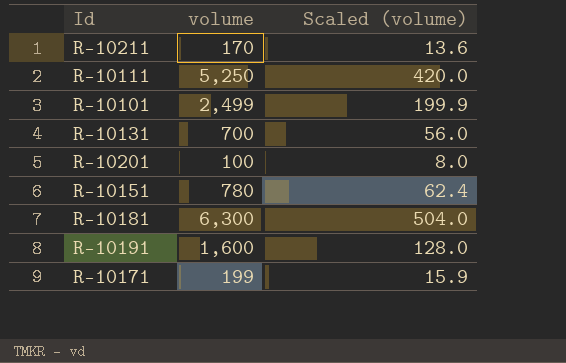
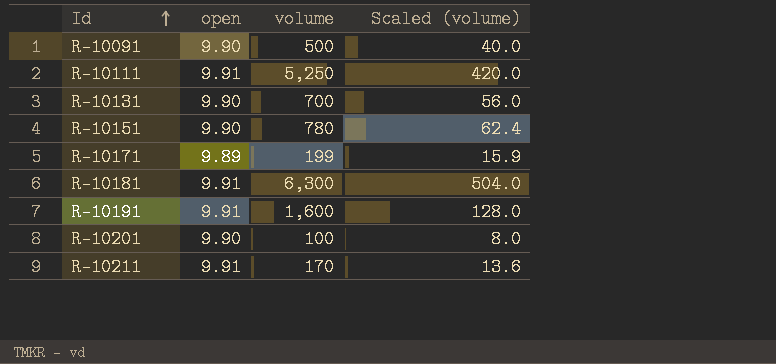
row order: none -> Id ascending
column open | position: none -> 2
row R-10101: 2,499 | 199.9 -> none
row R-10091: none -> 9.90 | 500 | 40.0

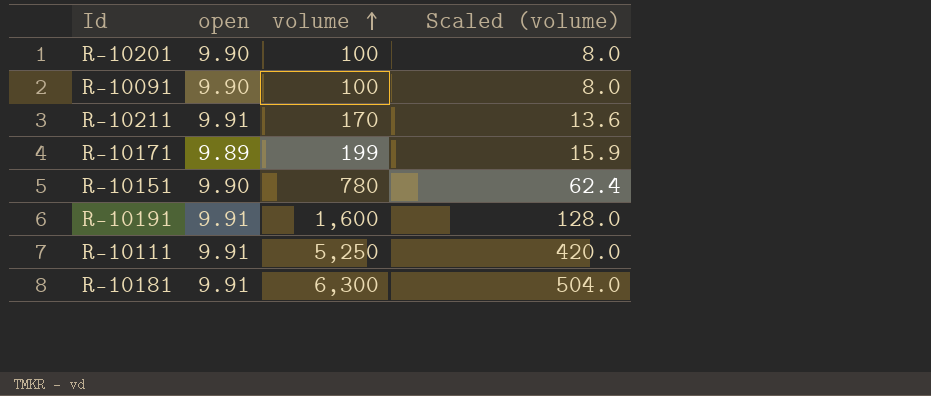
row order: Id ascending -> volume ascending
row R-10131: 9.90 | 700 | 56.0 -> none
R-10091 | volume: 500 -> 100
R-10091 | Scaled (volume): 40.0 -> 8.0

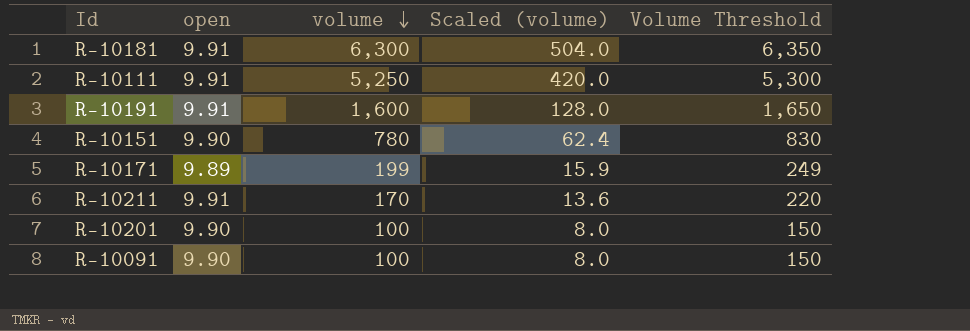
row order: volume ascending -> volume descending
column Volume Threshold | formula: none -> [volume] + 50

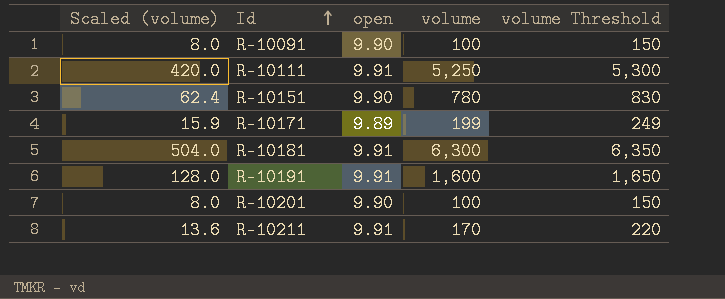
row order: volume descending -> Id ascending
column Scaled (volume) | position: 4 -> 1
column name: Volume Threshold -> volume Threshold

